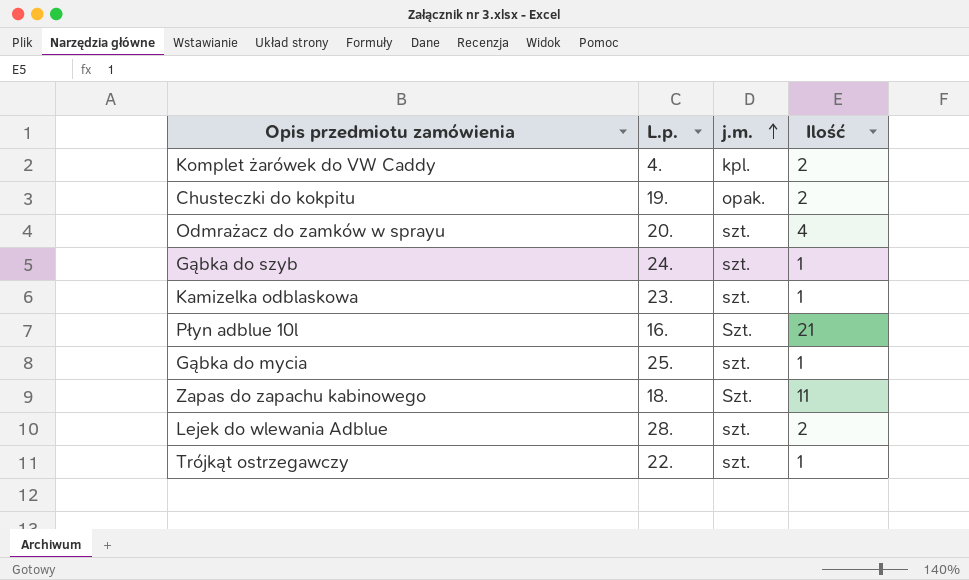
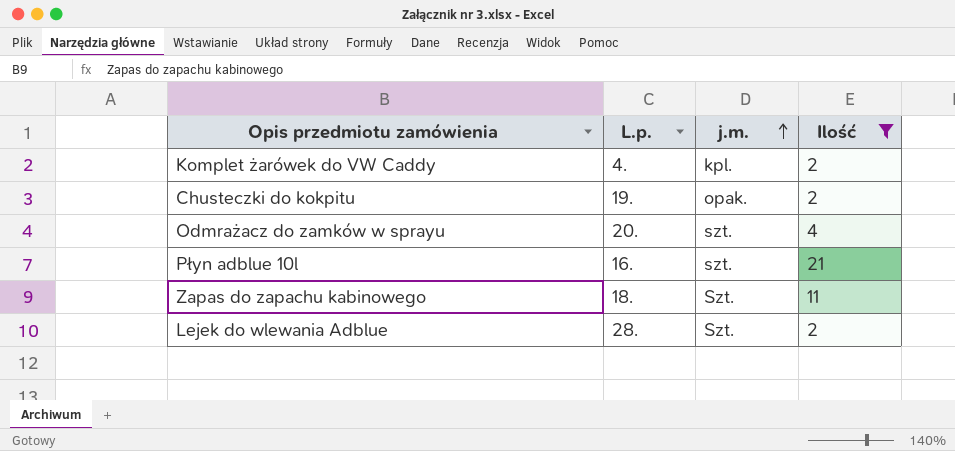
filter: none -> Ilość != 1
Płyn adblue 10l | j.m.: Szt. -> szt.
Lejek do wlewania Adblue | j.m.: szt. -> Szt.

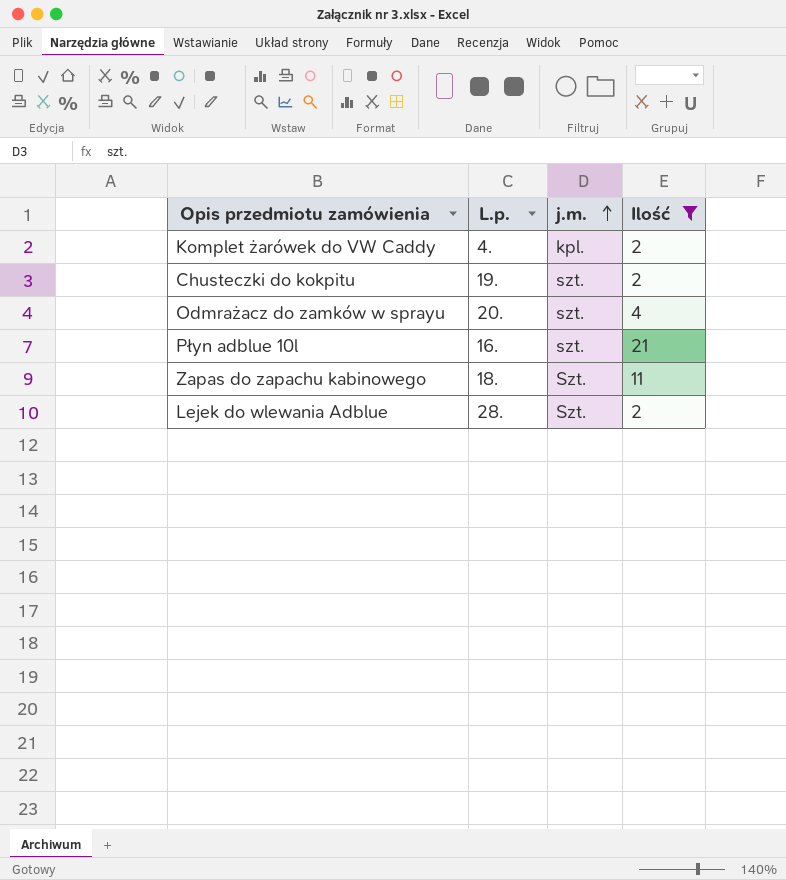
Chusteczki do kokpitu | j.m.: opak. -> szt.

